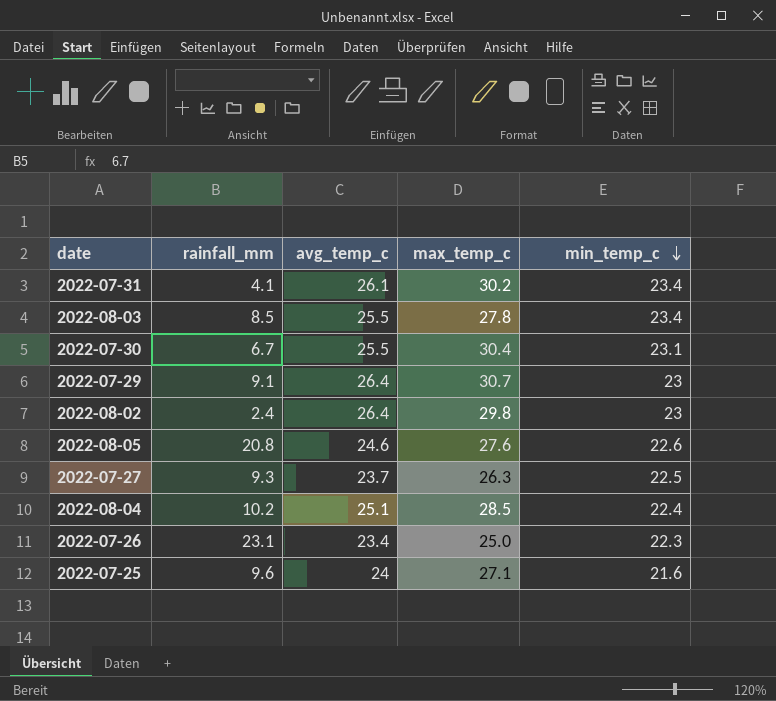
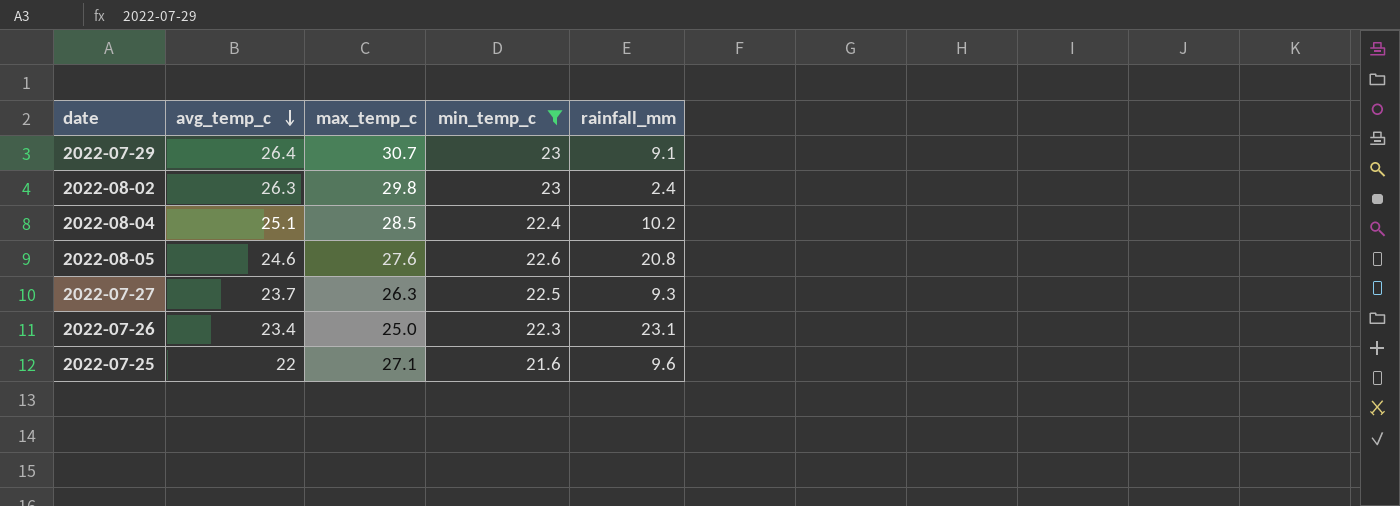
filter: none -> min_temp_c <= 23
row order: min_temp_c descending -> avg_temp_c descending
column rainfall_mm | position: 2 -> 5
2022-08-02 | avg_temp_c: 26.4 -> 26.3
2022-07-25 | avg_temp_c: 24 -> 22

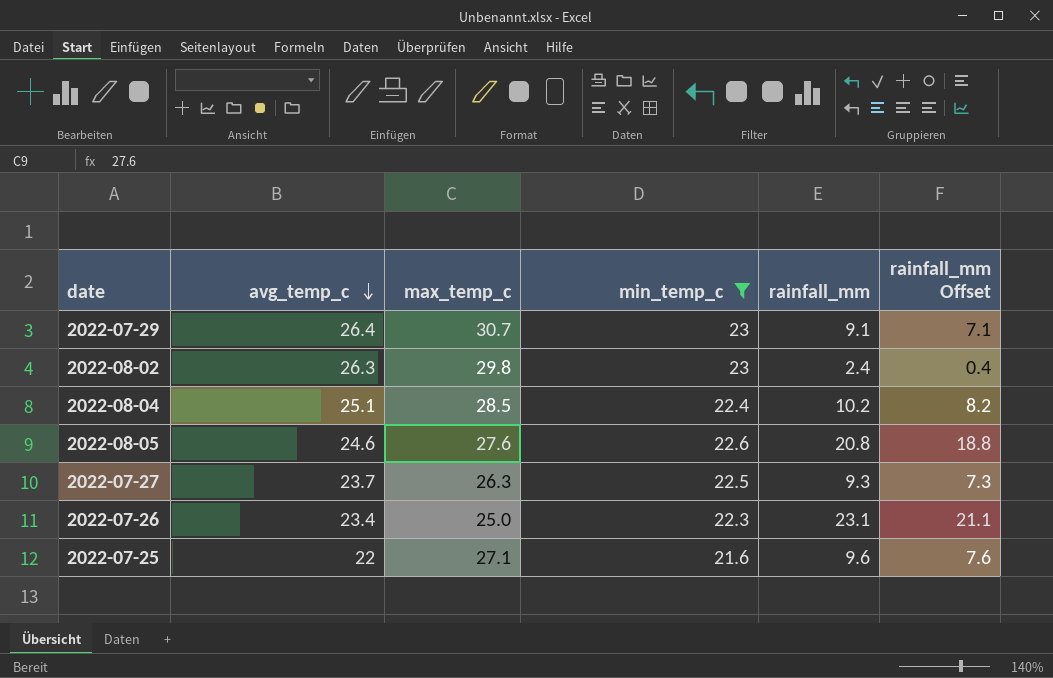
column rainfall_mm Offset | formula: none -> [rainfall_mm] - 2

